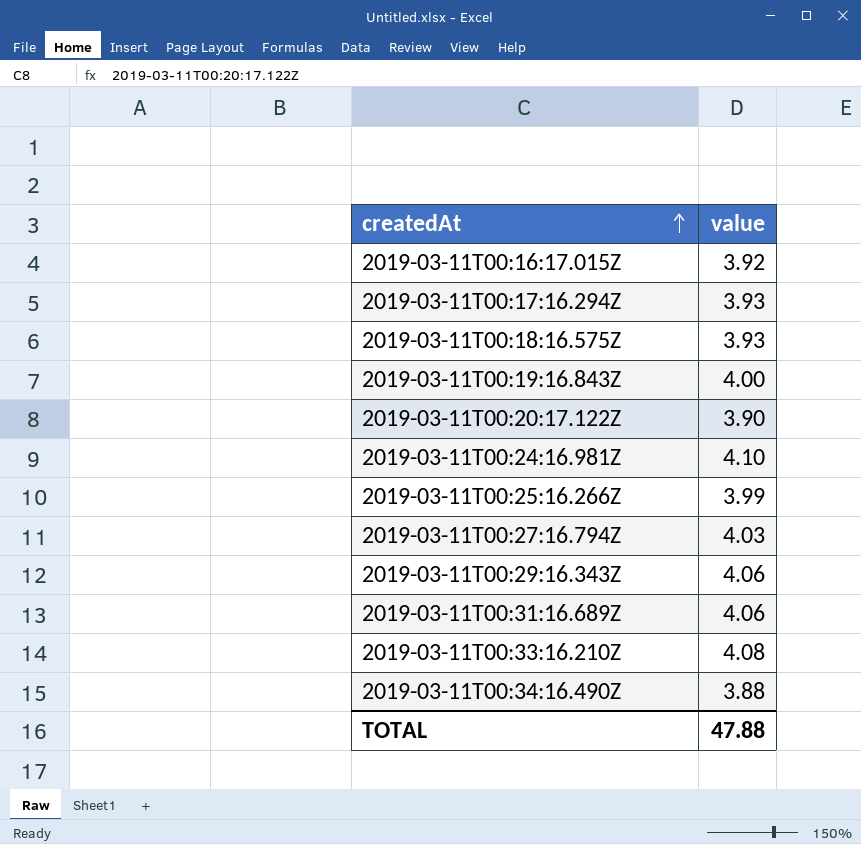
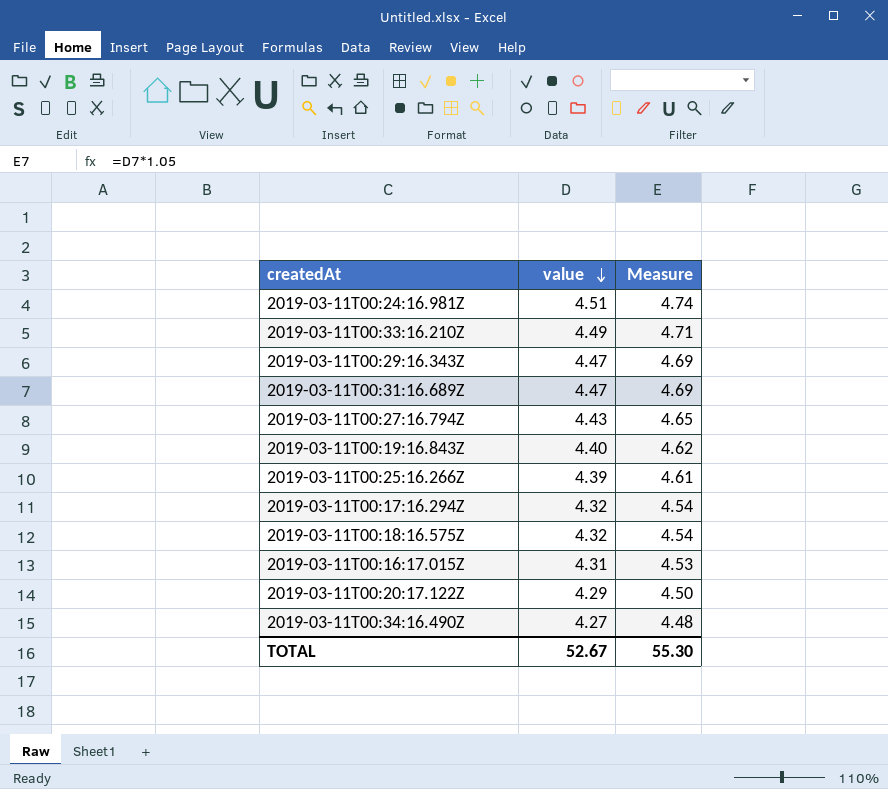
row order: createdAt ascending -> value descending
column Measure | formula: none -> [value] * 1.05
2019-03-11T00:24:16.981Z | value: 4.10 -> 4.51
2019-03-11T00:33:16.210Z | value: 4.08 -> 4.49
2019-03-11T00:29:16.343Z | value: 4.06 -> 4.47
2019-03-11T00:31:16.689Z | value: 4.06 -> 4.47
2019-03-11T00:27:16.794Z | value: 4.03 -> 4.43
2019-03-11T00:19:16.843Z | value: 4.00 -> 4.40
2019-03-11T00:25:16.266Z | value: 3.99 -> 4.39
2019-03-11T00:17:16.294Z | value: 3.93 -> 4.32
2019-03-11T00:18:16.575Z | value: 3.93 -> 4.32
2019-03-11T00:16:17.015Z | value: 3.92 -> 4.31
2019-03-11T00:20:17.122Z | value: 3.90 -> 4.29
2019-03-11T00:34:16.490Z | value: 3.88 -> 4.27
TOTAL | value: 47.88 -> 52.67

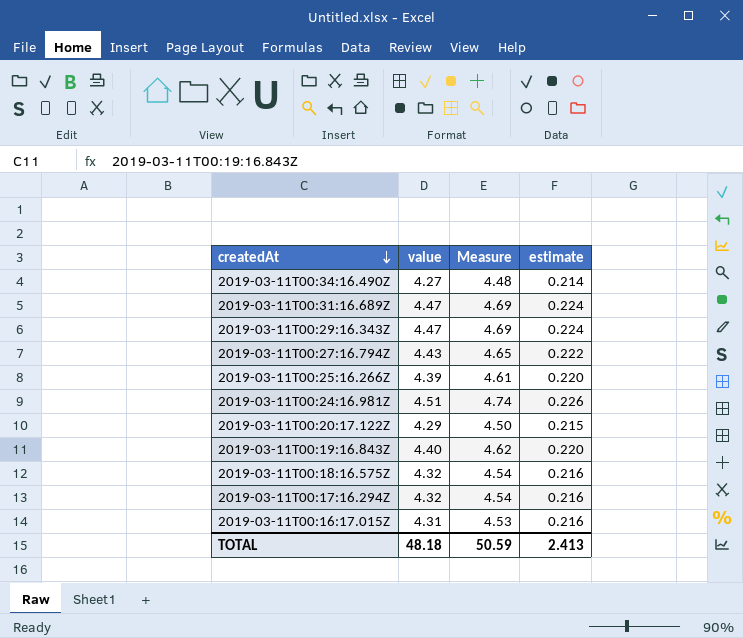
row order: value descending -> createdAt descending
column estimate | formula: none -> [value] * 0.05
row 2019-03-11T00:33:16.210Z: 4.49 | 4.71 -> none
TOTAL | value: 52.67 -> 48.18
TOTAL | Measure: 55.30 -> 50.59

